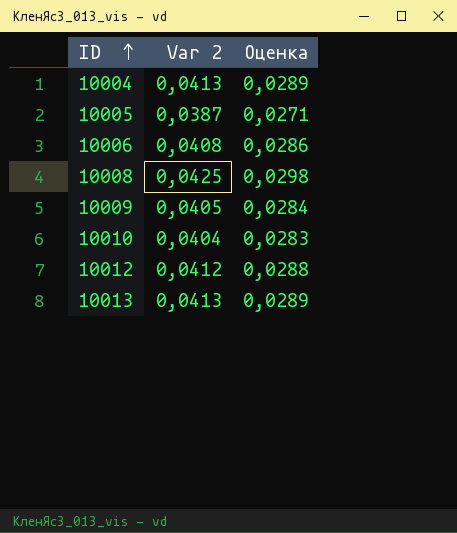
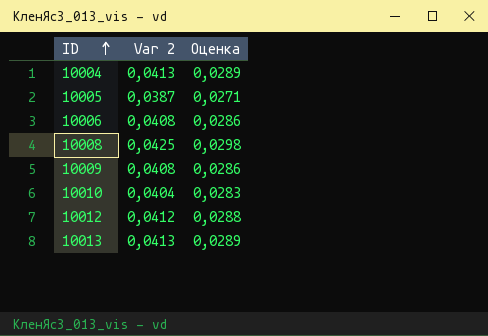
10009 | Var 2: 0,0405 -> 0,0408
10009 | Оценка: 0,0284 -> 0,0286

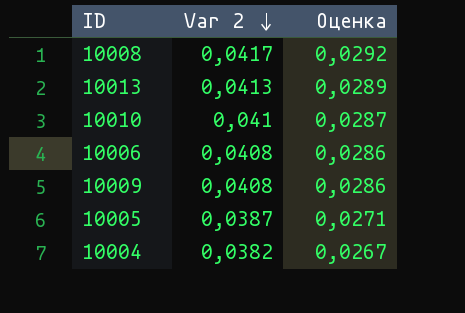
row order: ID ascending -> Var 2 descending
row 10012: 0,0412 | 0,0288 -> none
10008 | Var 2: 0,0425 -> 0,0417
10008 | Оценка: 0,0298 -> 0,0292
10010 | Var 2: 0,0404 -> 0,041
10010 | Оценка: 0,0283 -> 0,0287
10004 | Var 2: 0,0413 -> 0,0382
10004 | Оценка: 0,0289 -> 0,0267

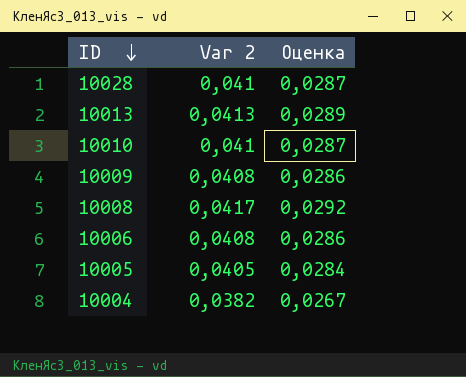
row order: Var 2 descending -> ID descending
row 10028: none -> 0,041 | 0,0287
10005 | Var 2: 0,0387 -> 0,0405
10005 | Оценка: 0,0271 -> 0,0284

